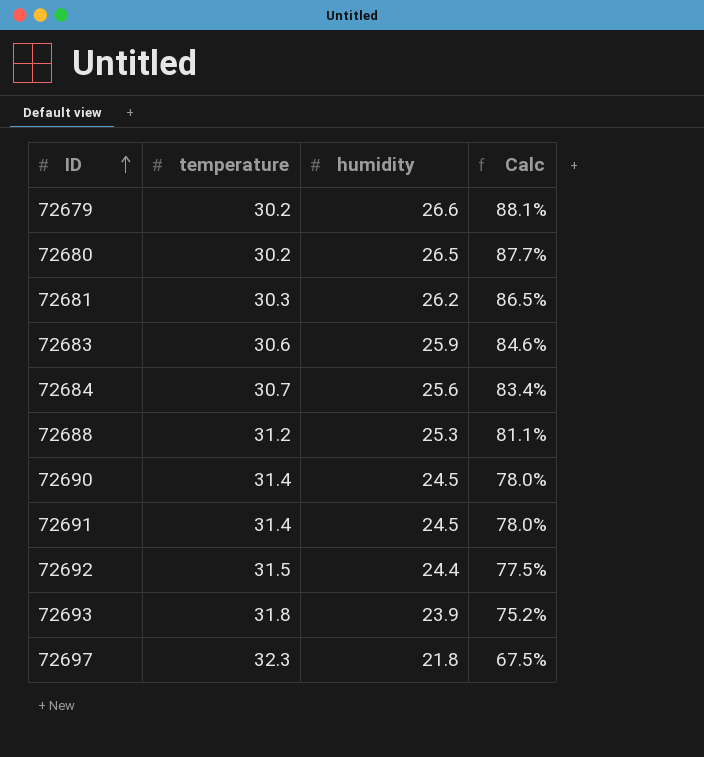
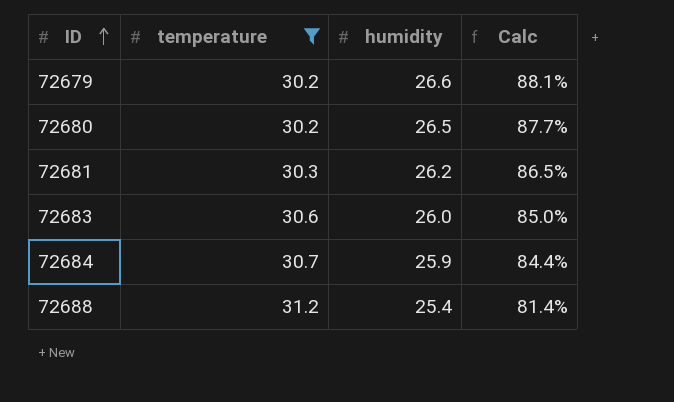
filter: none -> temperature <= 31.2
72683 | humidity: 25.9 -> 26.0
72683 | Calc: 84.6% -> 85.0%
72684 | humidity: 25.6 -> 25.9
72684 | Calc: 83.4% -> 84.4%
72688 | humidity: 25.3 -> 25.4
72688 | Calc: 81.1% -> 81.4%

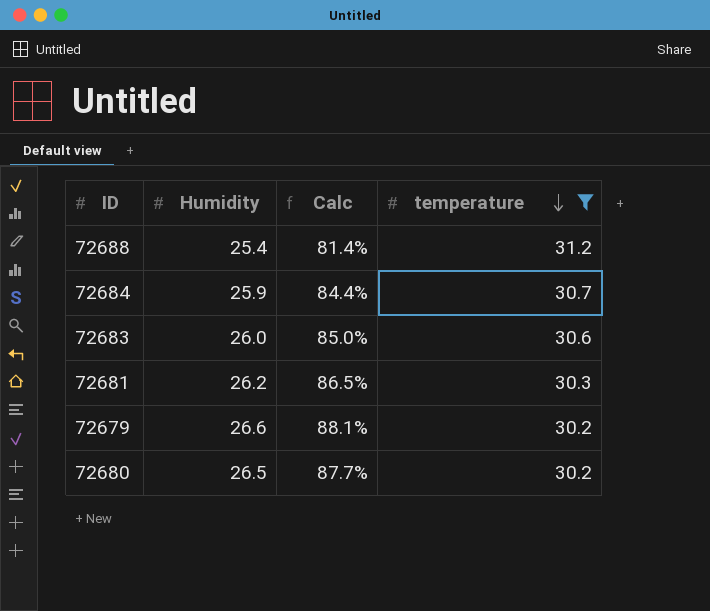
row order: ID ascending -> temperature descending
column name: humidity -> Humidity
column temperature | position: 2 -> 4

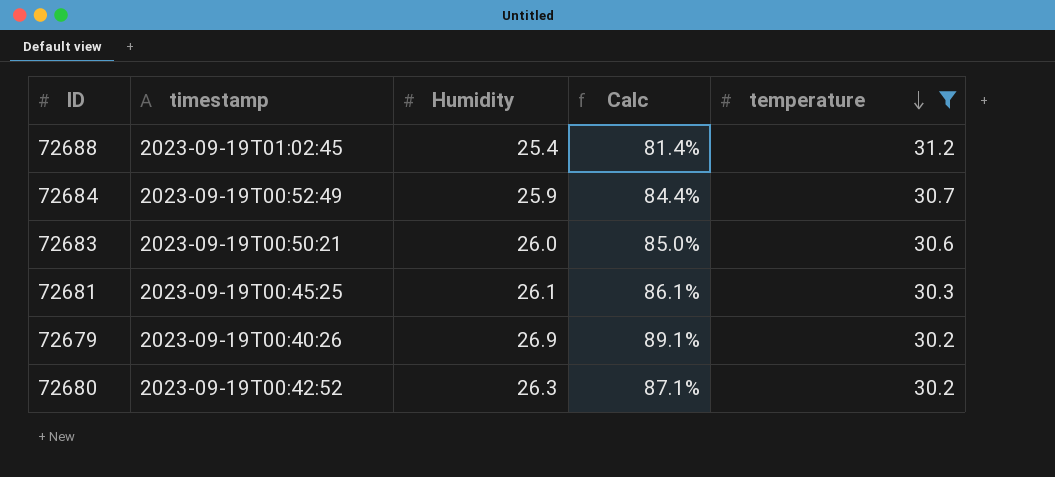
column timestamp | position: none -> 2
72681 | Humidity: 26.2 -> 26.1
72681 | Calc: 86.5% -> 86.1%
72679 | Humidity: 26.6 -> 26.9
72679 | Calc: 88.1% -> 89.1%
72680 | Humidity: 26.5 -> 26.3
72680 | Calc: 87.7% -> 87.1%

